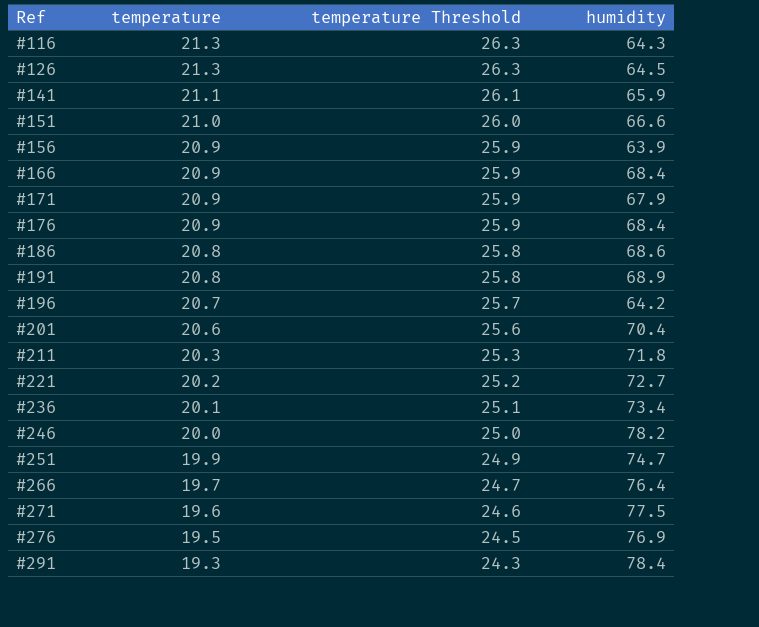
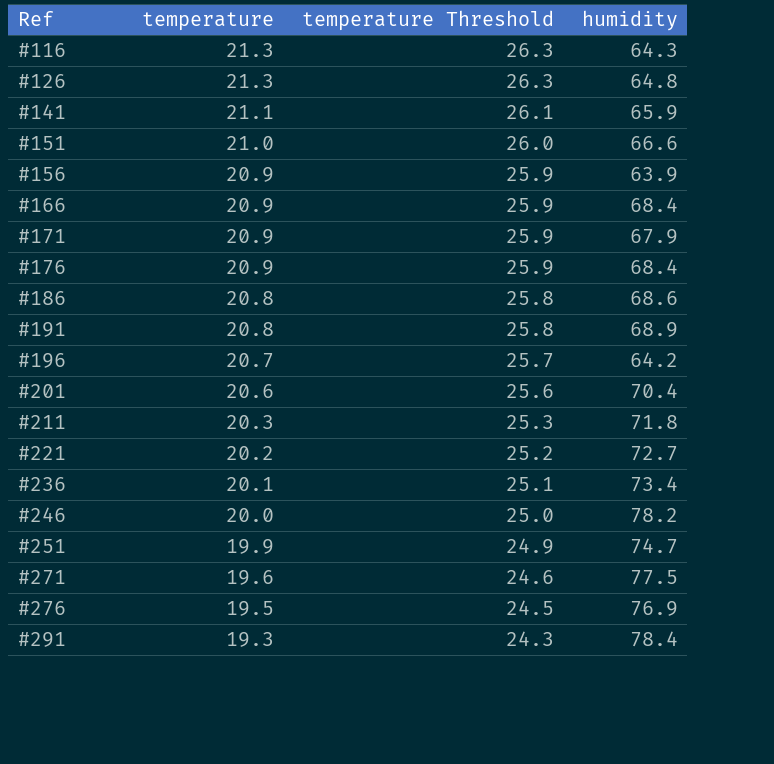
row #266: 19.7 | 24.7 | 76.4 -> none
#126 | humidity: 64.5 -> 64.8

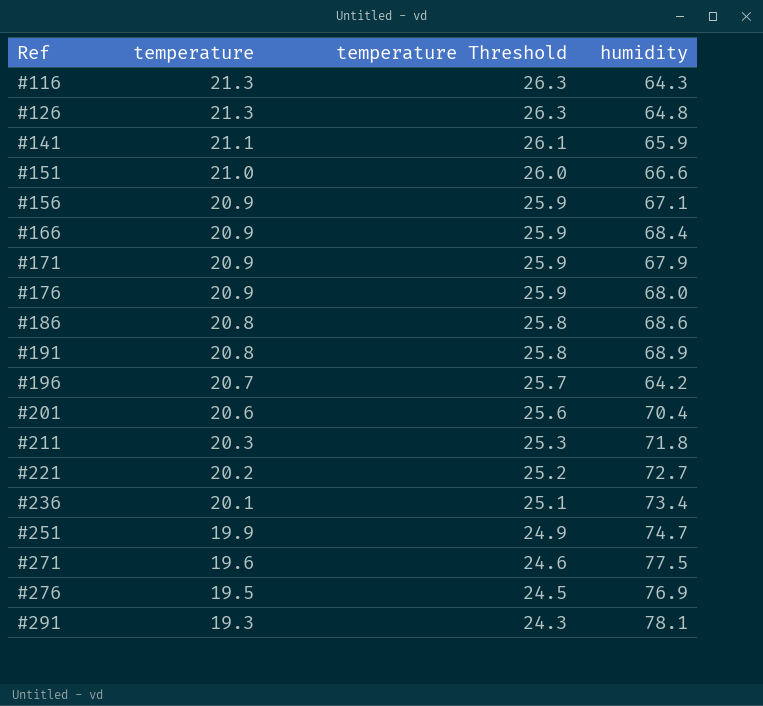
row #246: 20.0 | 25.0 | 78.2 -> none
#156 | humidity: 63.9 -> 67.1
#176 | humidity: 68.4 -> 68.0
#291 | humidity: 78.4 -> 78.1

